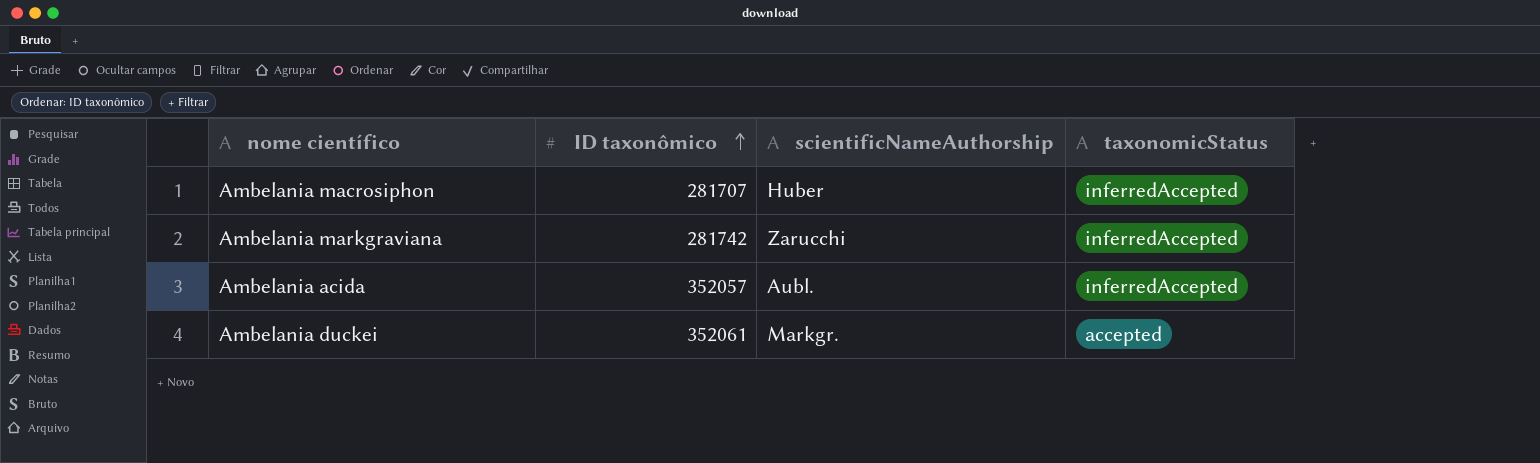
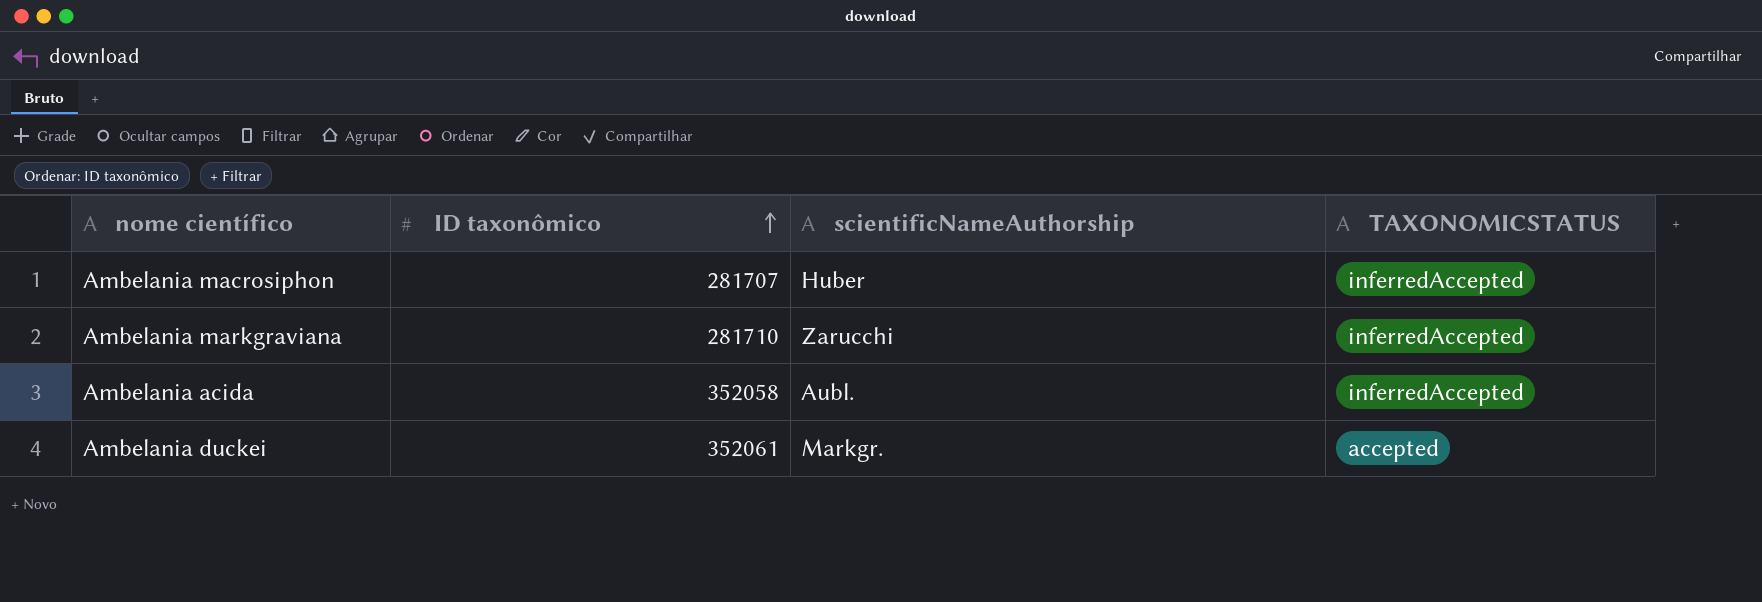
column name: taxonomicStatus -> TAXONOMICSTATUS
Ambelania markgraviana | ID taxonômico: 281742 -> 281710
Ambelania acida | ID taxonômico: 352057 -> 352058

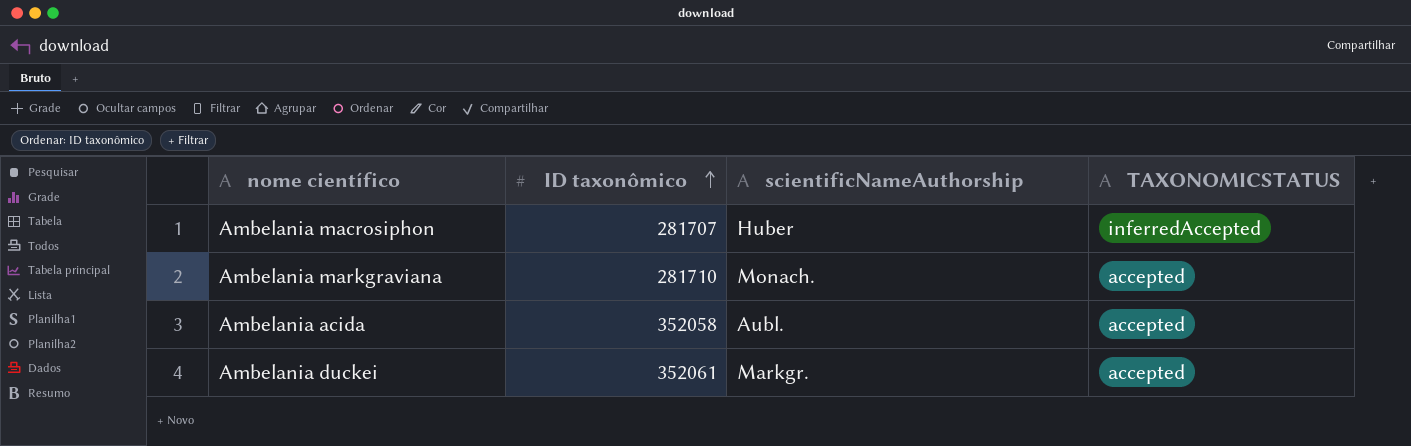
Ambelania markgraviana | scientificNameAuthorship: Zarucchi -> Monach.
Ambelania markgraviana | TAXONOMICSTATUS: inferredAccepted -> accepted
Ambelania acida | TAXONOMICSTATUS: inferredAccepted -> accepted

